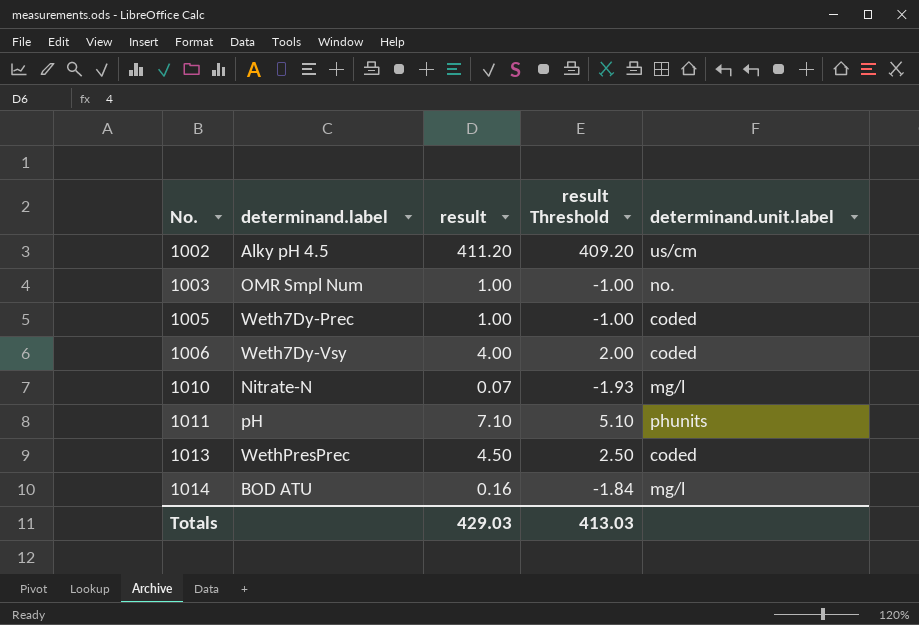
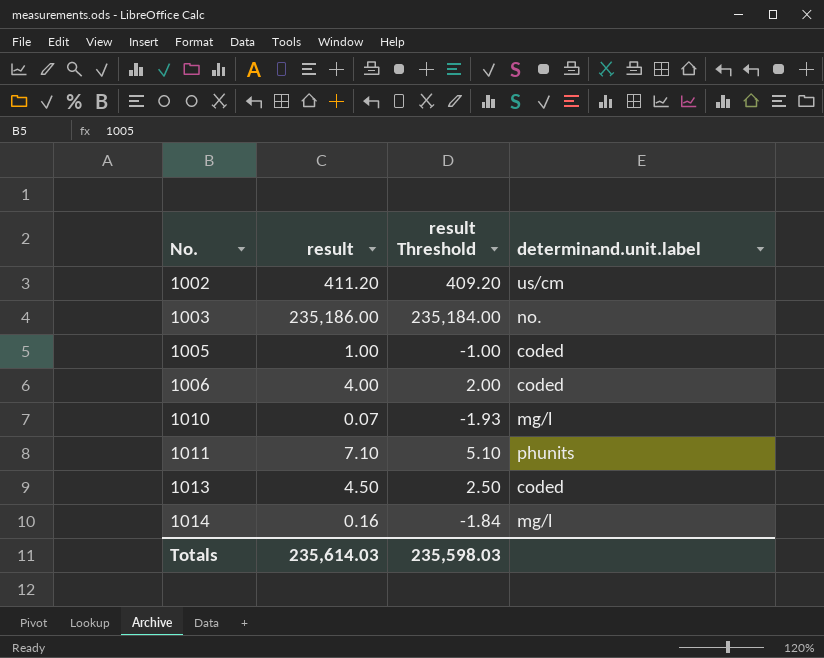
column determinand.label | position: 2 -> none
1003 | result: 1.00 -> 235,186.00
1003 | result Threshold: -1.00 -> 235,184.00
Totals | result: 429.03 -> 235,614.03
Totals | result Threshold: 413.03 -> 235,598.03

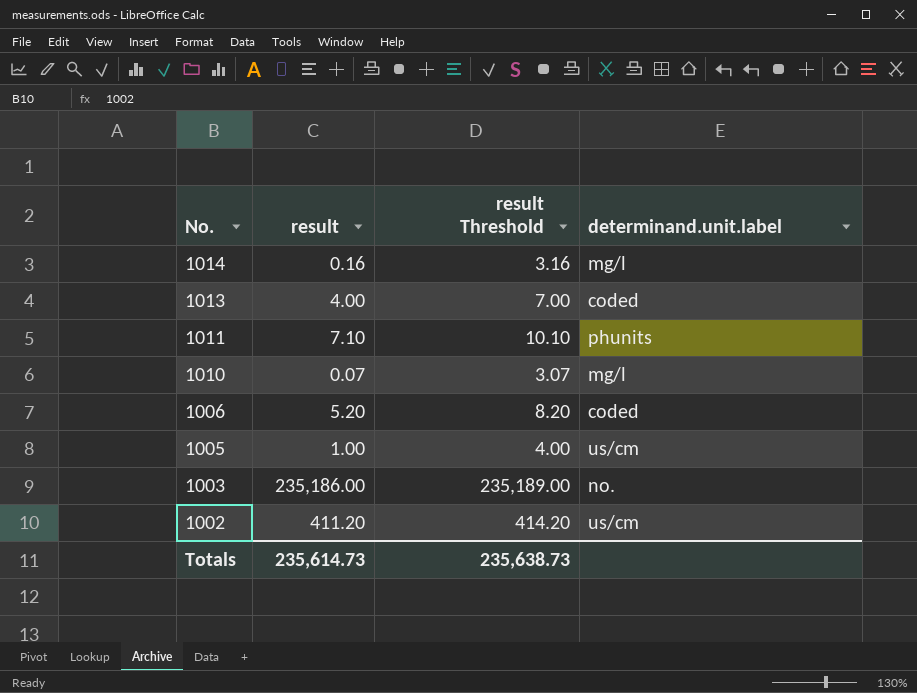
row order: No. ascending -> No. descending
column result Threshold | formula: [result] - 2 -> [result] + 3
1013 | result: 4.50 -> 4.00
1006 | result: 4.00 -> 5.20
1005 | determinand.unit.label: coded -> us/cm
Totals | result: 235,614.03 -> 235,614.73
Totals | result Threshold: 235,598.03 -> 235,638.73

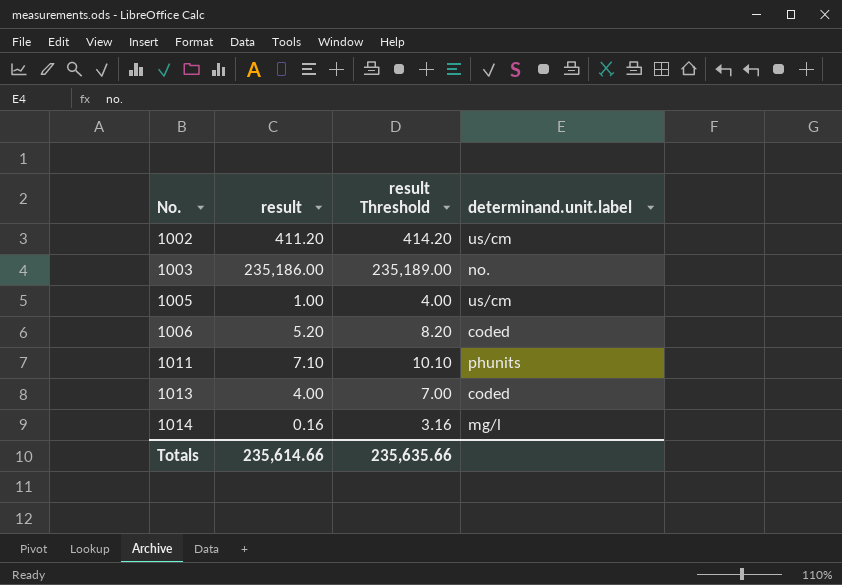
row order: No. descending -> No. ascending
row 1010: 0.07 | 3.07 | mg/l -> none
Totals | result: 235,614.73 -> 235,614.66
Totals | result Threshold: 235,638.73 -> 235,635.66

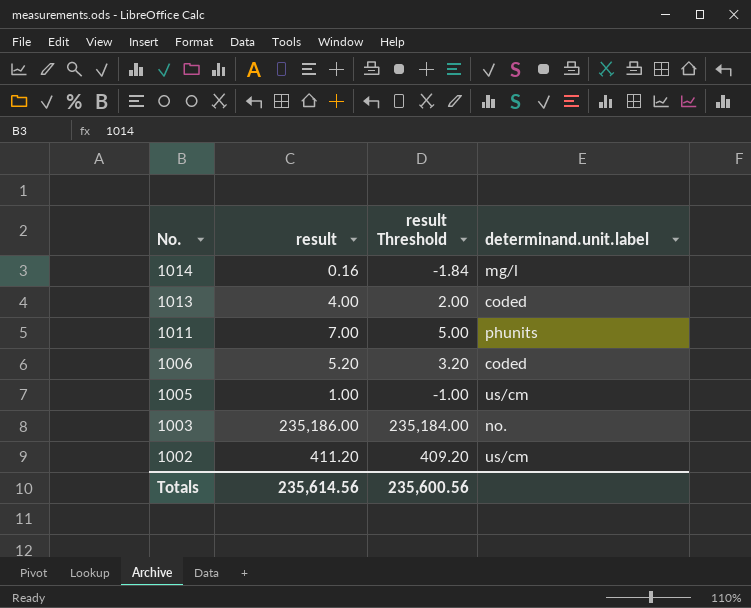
row order: No. ascending -> No. descending
column result Threshold | formula: [result] + 3 -> [result] - 2
1011 | result: 7.10 -> 7.00
Totals | result: 235,614.66 -> 235,614.56
Totals | result Threshold: 235,635.66 -> 235,600.56

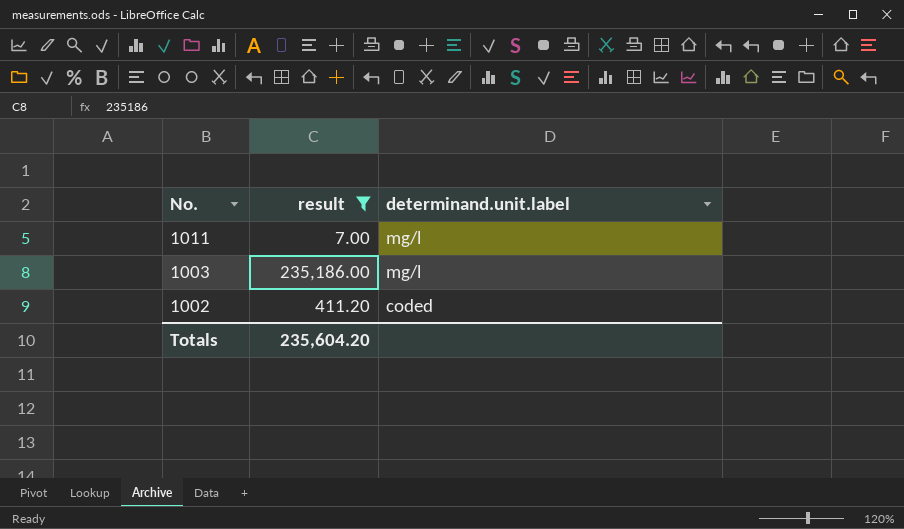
filter: none -> result >= 7.00
column result Threshold | formula: [result] - 2 -> none
1011 | determinand.unit.label: phunits -> mg/l
1003 | determinand.unit.label: no. -> mg/l
1002 | determinand.unit.label: us/cm -> coded
Totals | result: 235,614.56 -> 235,604.20

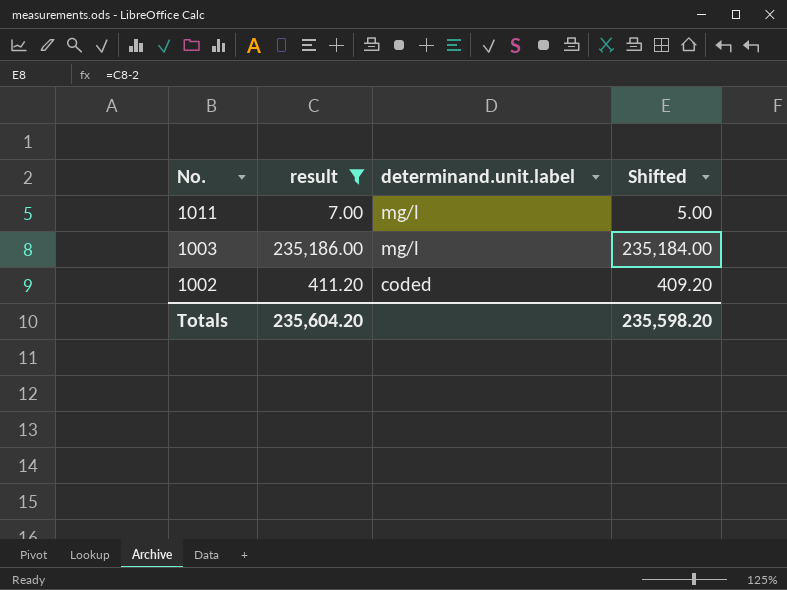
column Shifted | formula: none -> [result] - 2

